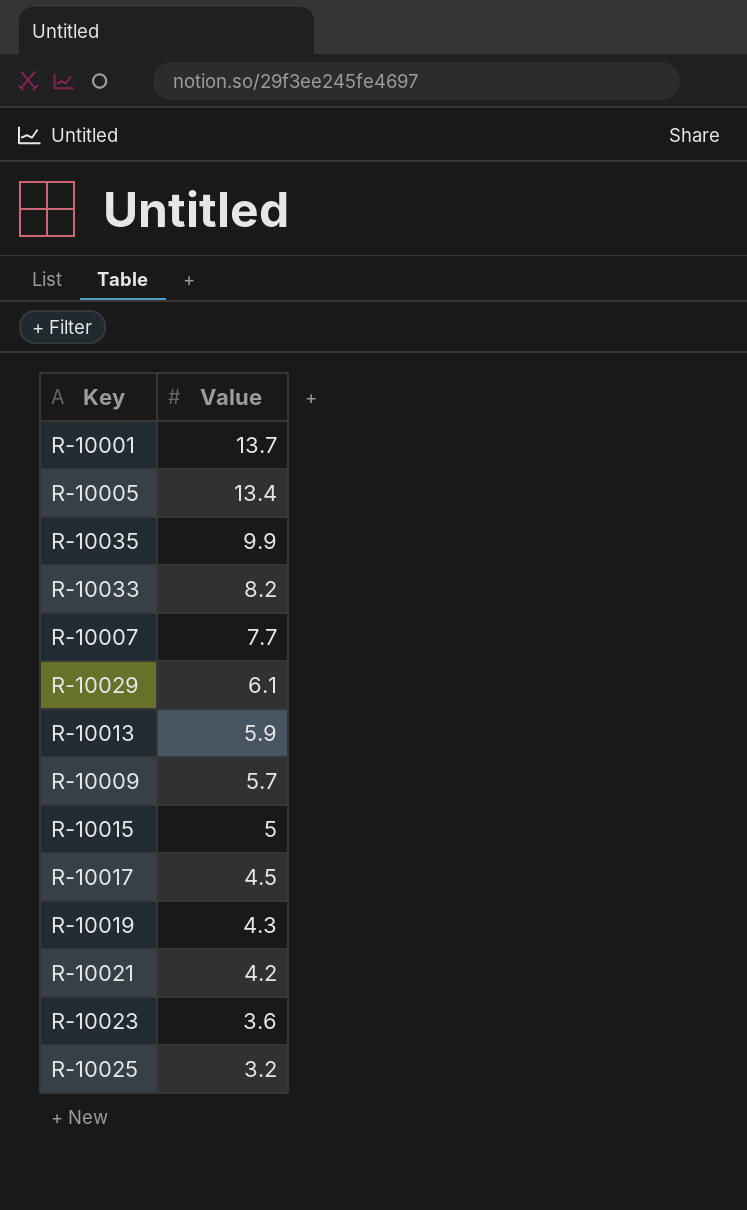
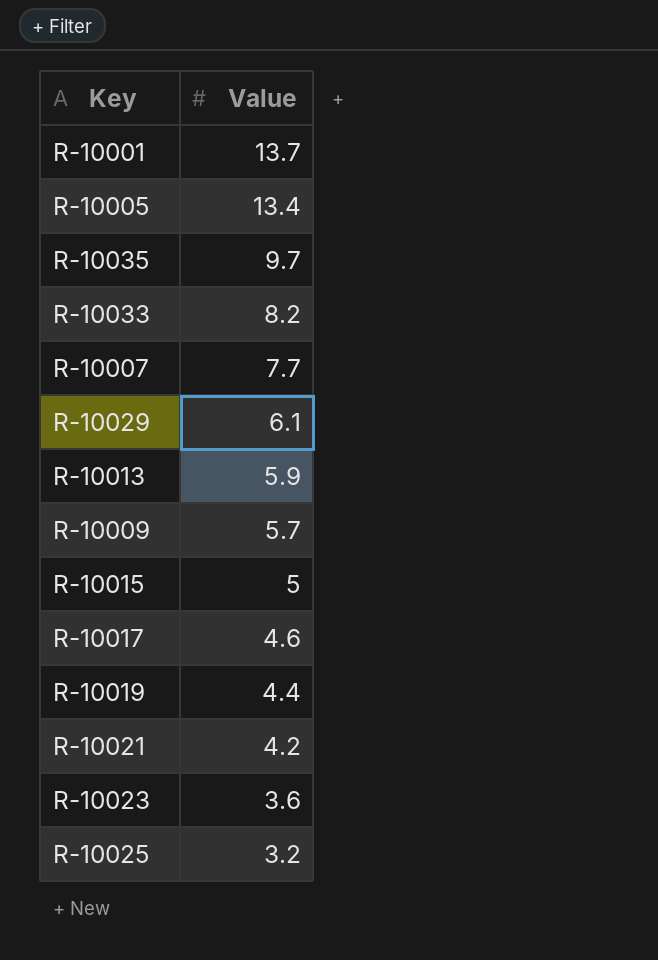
R-10035 | Value: 9.9 -> 9.7
R-10017 | Value: 4.5 -> 4.6
R-10019 | Value: 4.3 -> 4.4

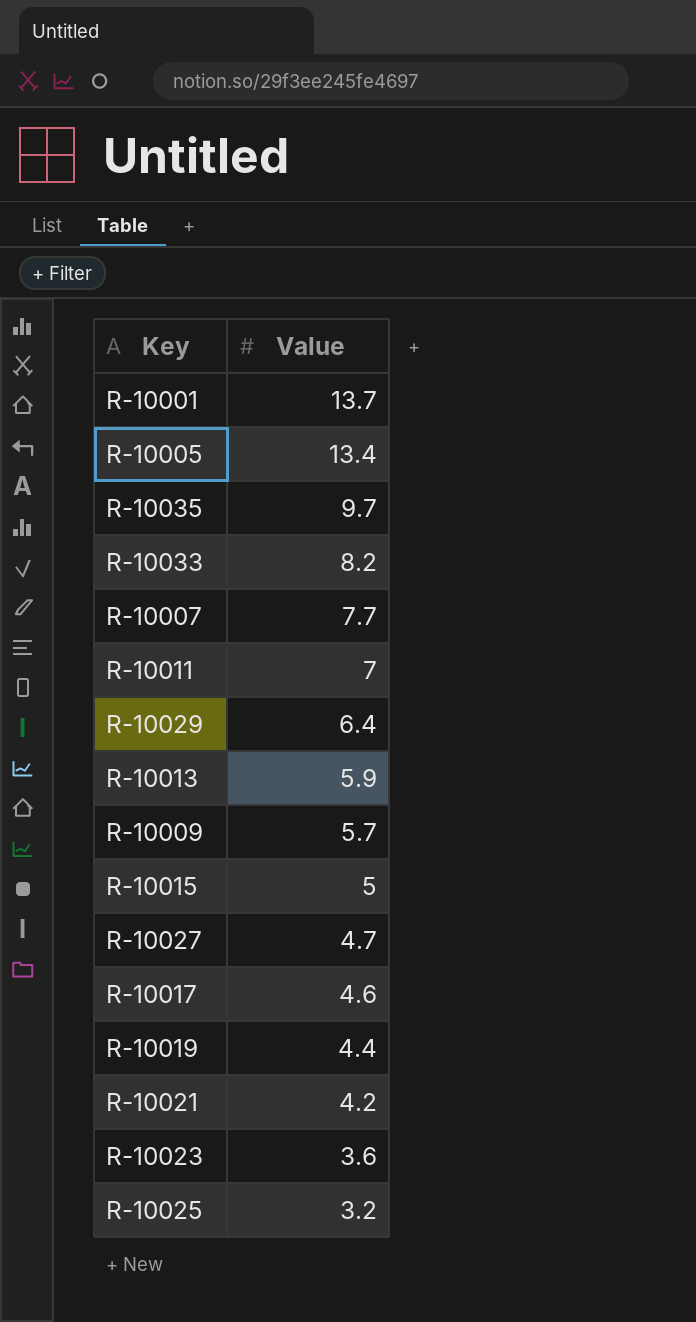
row R-10011: none -> 7
R-10029 | Value: 6.1 -> 6.4
row R-10027: none -> 4.7

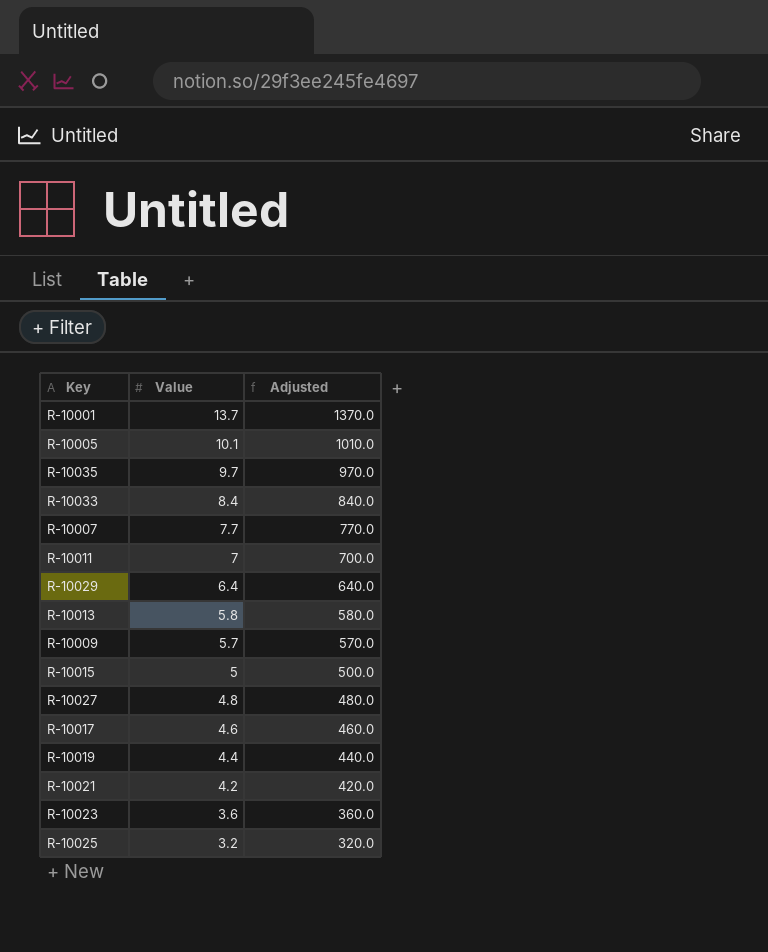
column Adjusted | formula: none -> [Value] * 100
R-10005 | Value: 13.4 -> 10.1
R-10033 | Value: 8.2 -> 8.4
R-10013 | Value: 5.9 -> 5.8
R-10027 | Value: 4.7 -> 4.8

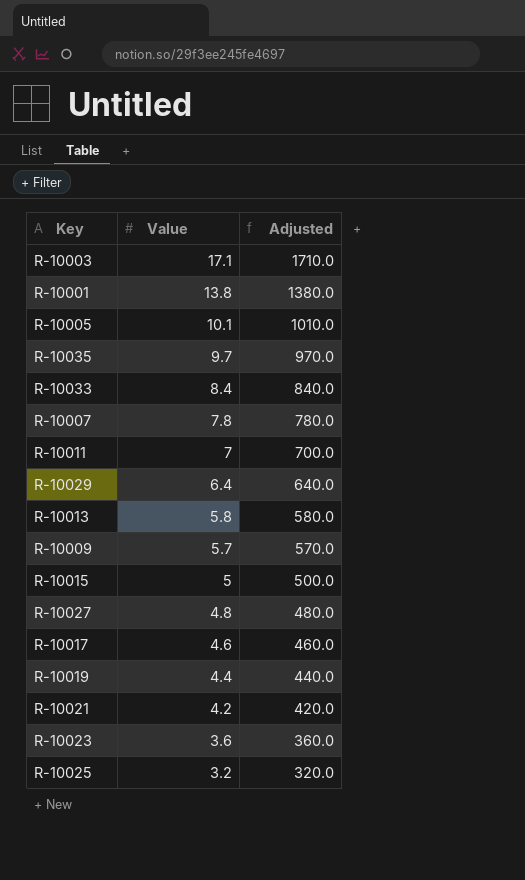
row R-10003: none -> 17.1 | 1710.0
R-10001 | Value: 13.7 -> 13.8
R-10001 | Adjusted: 1370.0 -> 1380.0
R-10007 | Value: 7.7 -> 7.8
R-10007 | Adjusted: 770.0 -> 780.0

